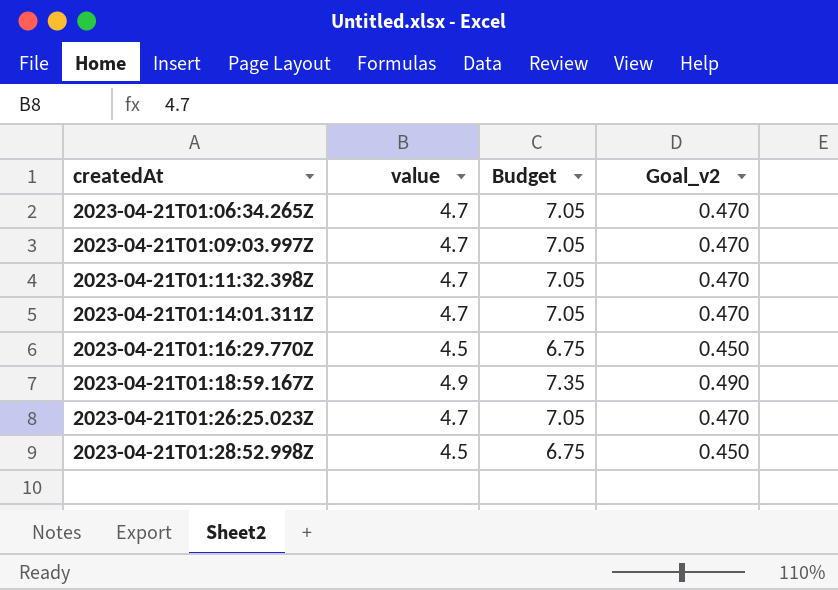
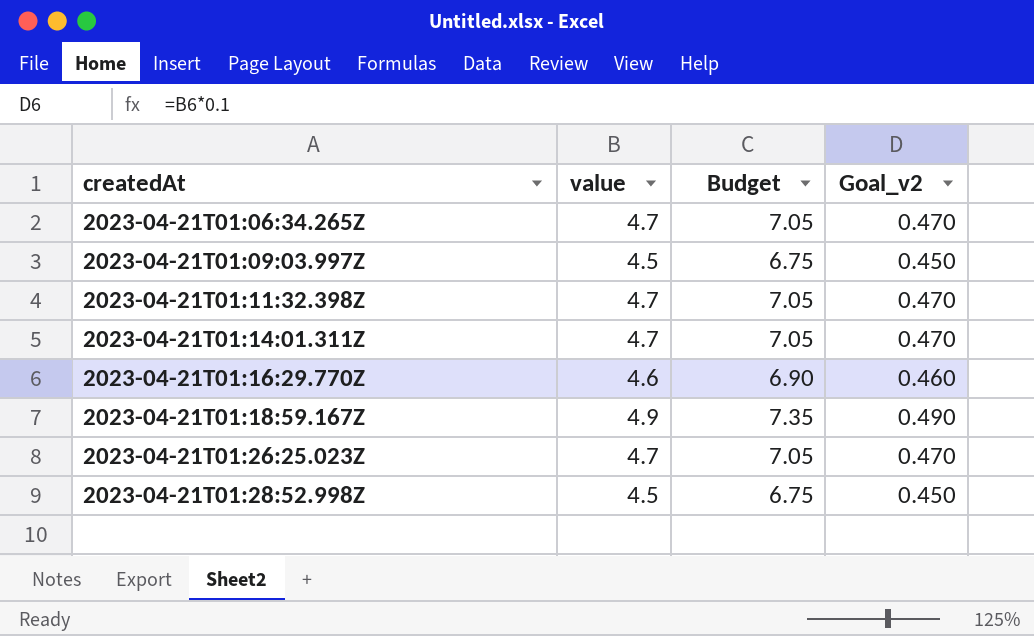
2023-04-21T01:09:03.997Z | value: 4.7 -> 4.5
2023-04-21T01:09:03.997Z | Budget: 7.05 -> 6.75
2023-04-21T01:09:03.997Z | Goal_v2: 0.470 -> 0.450
2023-04-21T01:16:29.770Z | value: 4.5 -> 4.6
2023-04-21T01:16:29.770Z | Budget: 6.75 -> 6.90
2023-04-21T01:16:29.770Z | Goal_v2: 0.450 -> 0.460

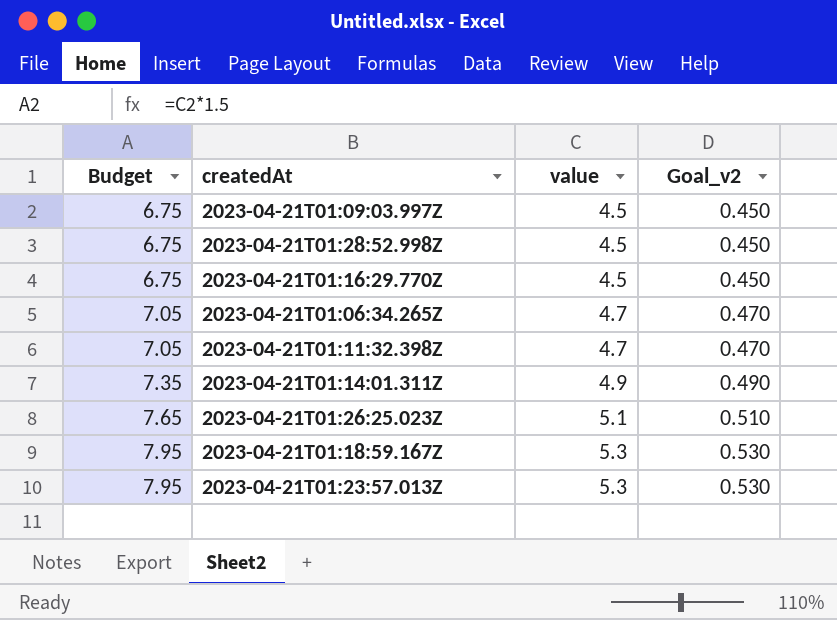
row order: createdAt ascending -> Budget ascending
column Budget | position: 3 -> 1
2023-04-21T01:16:29.770Z | Budget: 6.90 -> 6.75
2023-04-21T01:16:29.770Z | value: 4.6 -> 4.5
2023-04-21T01:16:29.770Z | Goal_v2: 0.460 -> 0.450
2023-04-21T01:14:01.311Z | Budget: 7.05 -> 7.35
2023-04-21T01:14:01.311Z | value: 4.7 -> 4.9
2023-04-21T01:14:01.311Z | Goal_v2: 0.470 -> 0.490
2023-04-21T01:26:25.023Z | Budget: 7.05 -> 7.65
2023-04-21T01:26:25.023Z | value: 4.7 -> 5.1
2023-04-21T01:26:25.023Z | Goal_v2: 0.470 -> 0.510
2023-04-21T01:18:59.167Z | Budget: 7.35 -> 7.95
2023-04-21T01:18:59.167Z | value: 4.9 -> 5.3
2023-04-21T01:18:59.167Z | Goal_v2: 0.490 -> 0.530
row 2023-04-21T01:23:57.013Z: none -> 7.95 | 5.3 | 0.530

